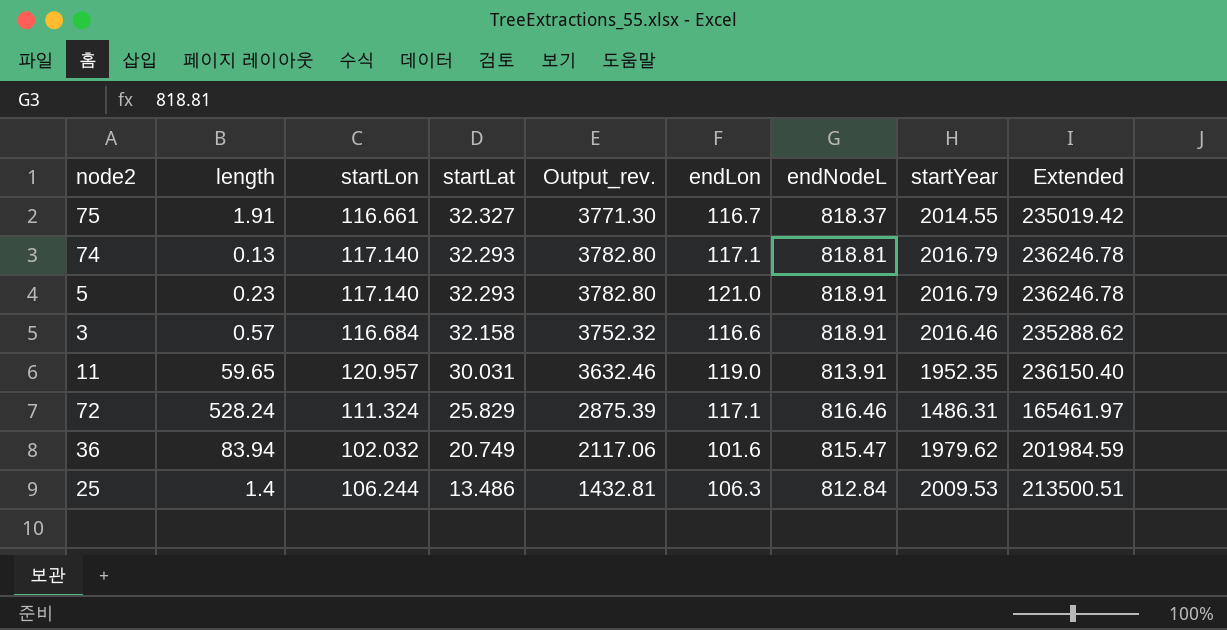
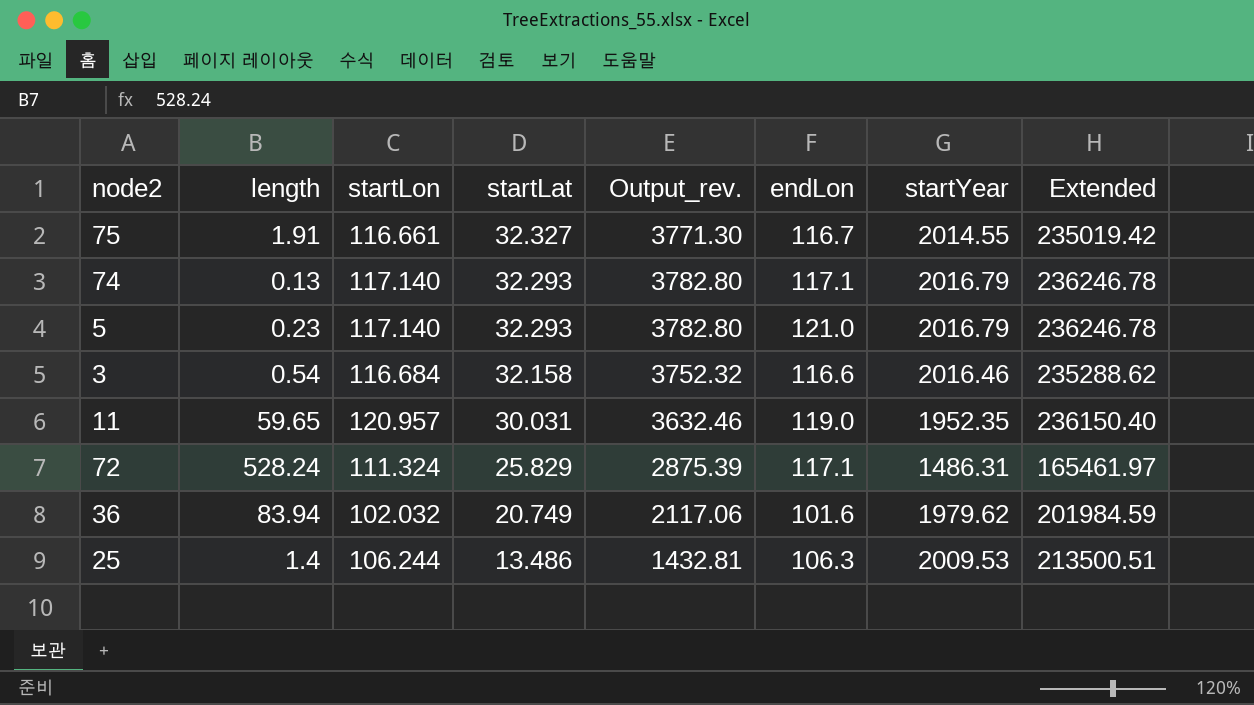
column endNodeL | position: 7 -> none
3 | length: 0.57 -> 0.54

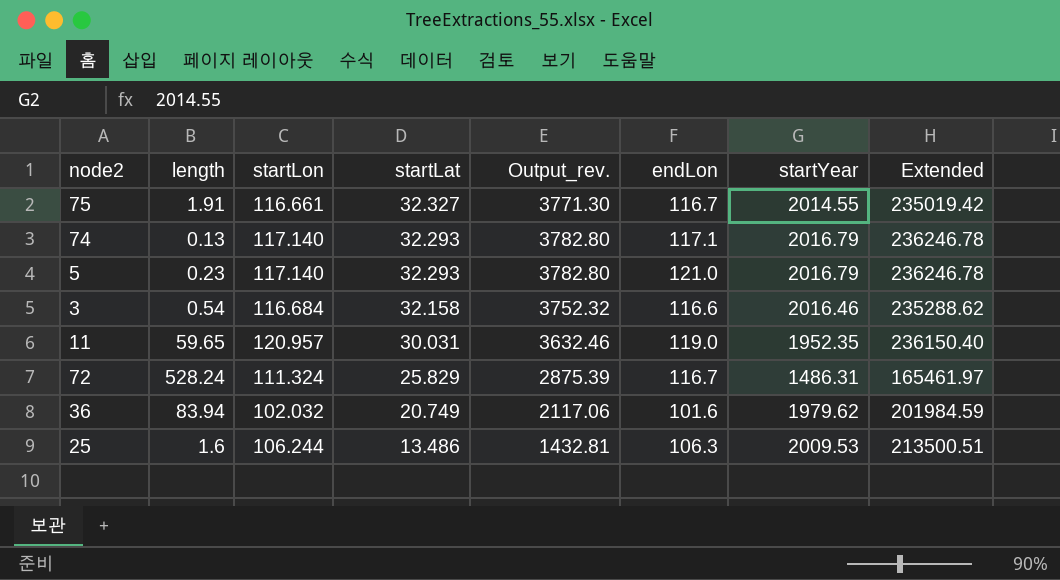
72 | endLon: 117.1 -> 116.7
25 | length: 1.4 -> 1.6

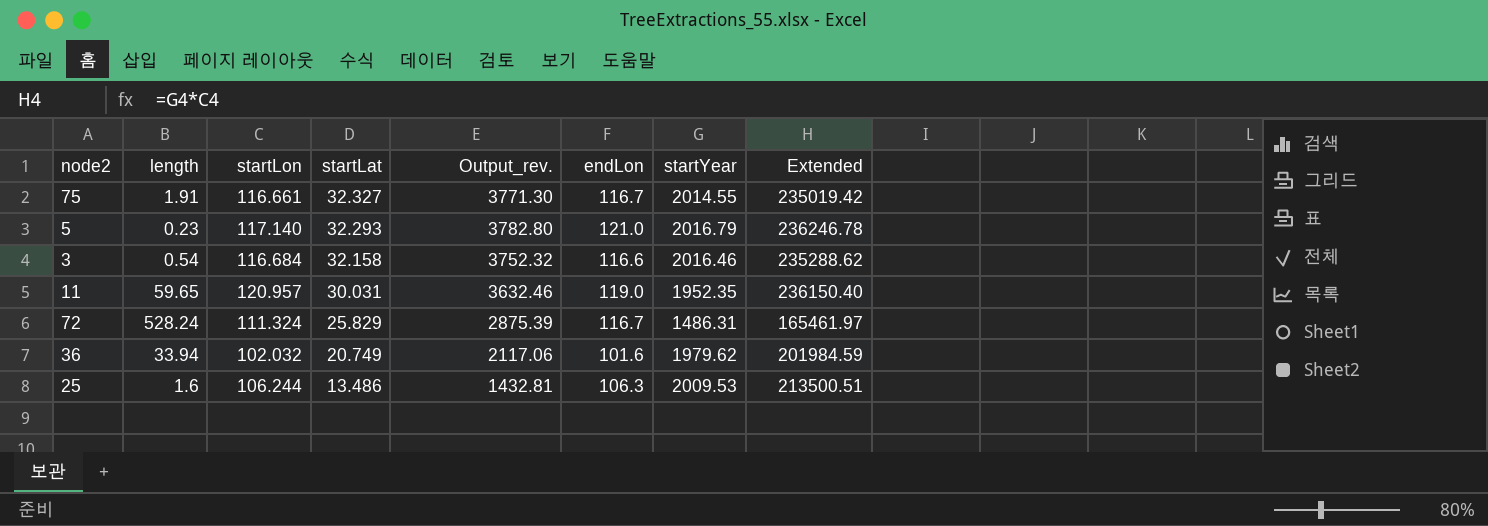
row 74: 0.13 | 117.140 | 32.293 | 3782.80 | 117.1 | 2016.79 | 236246.78 -> none
36 | length: 83.94 -> 33.94

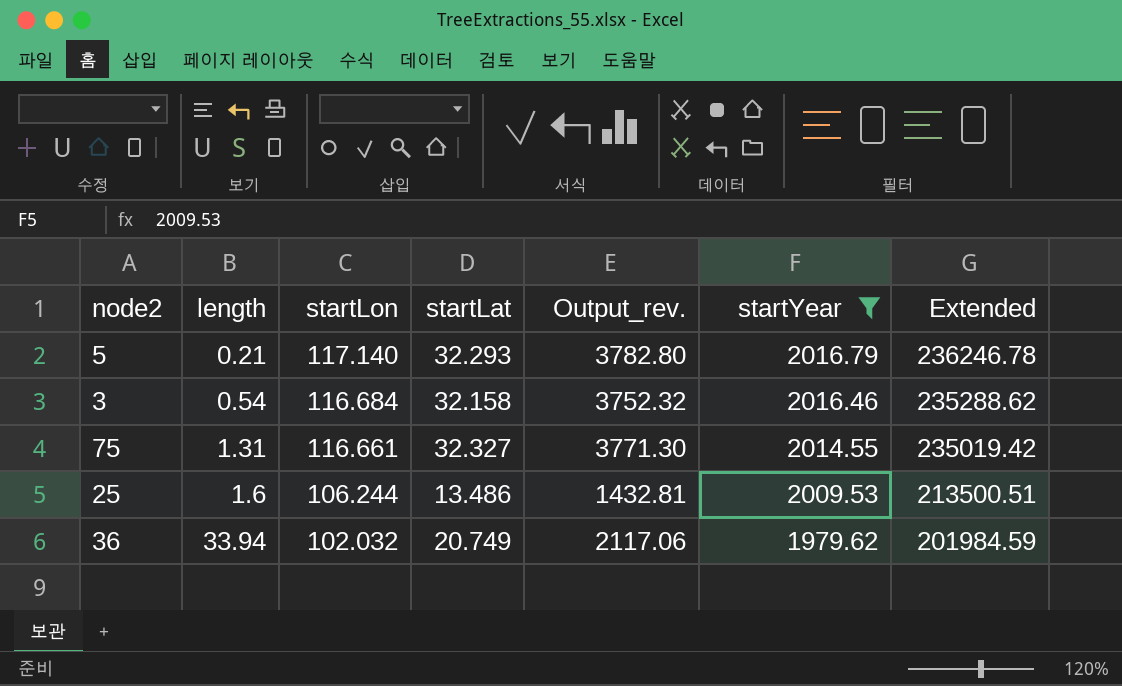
filter: none -> startYear >= 1979.62
row order: startLat descending -> length ascending
column endLon | position: 6 -> none
5 | length: 0.23 -> 0.21
75 | length: 1.91 -> 1.31

